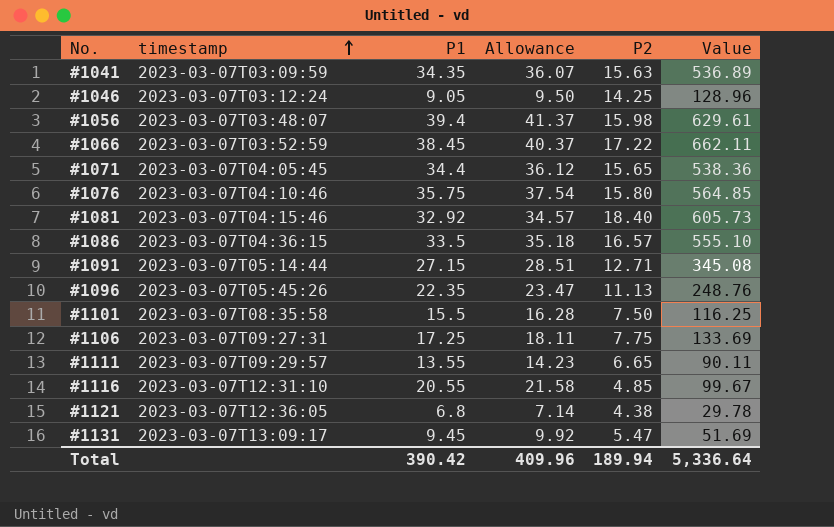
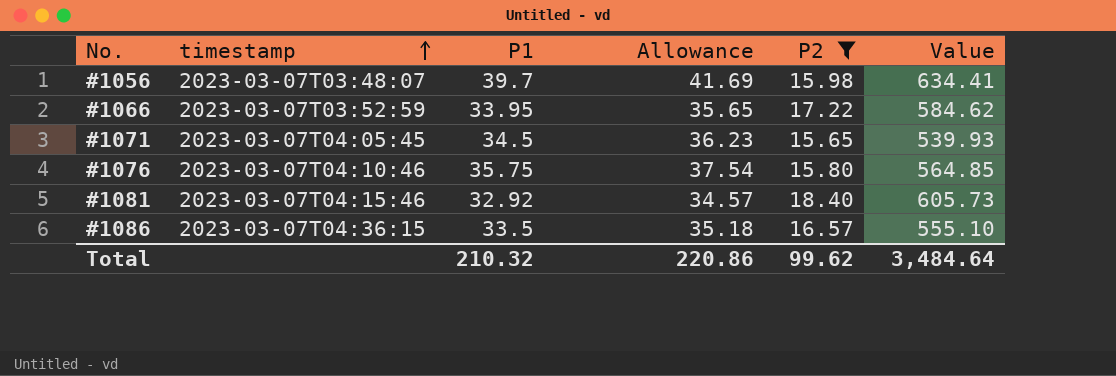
filter: none -> P2 >= 15.65
#1056 | P1: 39.4 -> 39.7
#1056 | Allowance: 41.37 -> 41.69
#1056 | Value: 629.61 -> 634.41
#1066 | P1: 38.45 -> 33.95
#1066 | Allowance: 40.37 -> 35.65
#1066 | Value: 662.11 -> 584.62
#1071 | P1: 34.4 -> 34.5
#1071 | Allowance: 36.12 -> 36.23
#1071 | Value: 538.36 -> 539.93
Total | P1: 390.42 -> 210.32
Total | Allowance: 409.96 -> 220.86
Total | P2: 189.94 -> 99.62
Total | Value: 5,336.64 -> 3,484.64

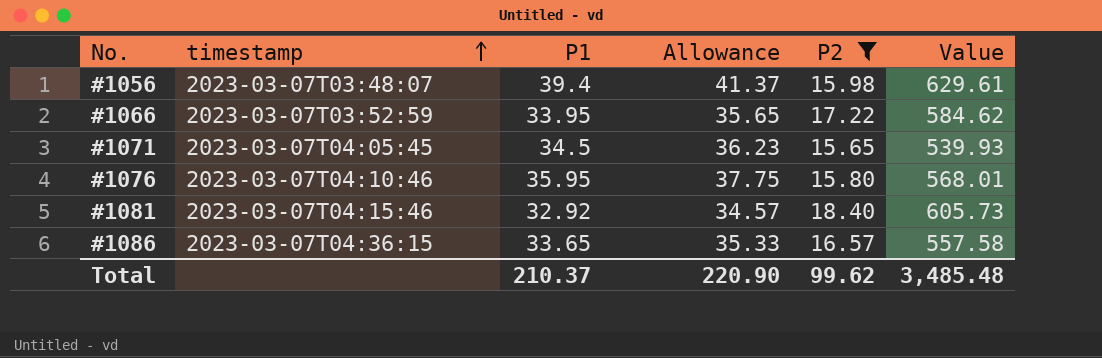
#1056 | P1: 39.7 -> 39.4
#1056 | Allowance: 41.69 -> 41.37
#1056 | Value: 634.41 -> 629.61
#1076 | P1: 35.75 -> 35.95
#1076 | Allowance: 37.54 -> 37.75
#1076 | Value: 564.85 -> 568.01
#1086 | P1: 33.5 -> 33.65
#1086 | Allowance: 35.18 -> 35.33
#1086 | Value: 555.10 -> 557.58
Total | P1: 210.32 -> 210.37
Total | Allowance: 220.86 -> 220.90
Total | Value: 3,484.64 -> 3,485.48

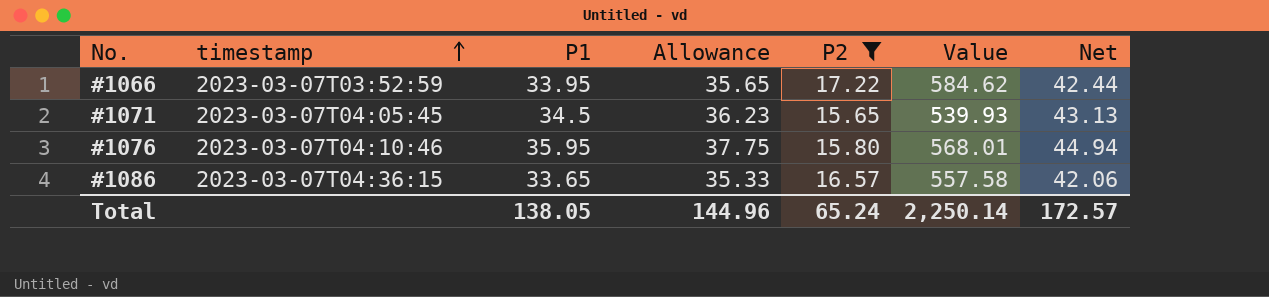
column Net | formula: none -> [P1] * 1.25
row #1056: 2023-03-07T03:48:07 | 39.4 | 41.37 | 15.98 | 629.61 -> none
row #1081: 2023-03-07T04:15:46 | 32.92 | 34.57 | 18.40 | 605.73 -> none
Total | P1: 210.37 -> 138.05
Total | Allowance: 220.90 -> 144.96
Total | P2: 99.62 -> 65.24
Total | Value: 3,485.48 -> 2,250.14

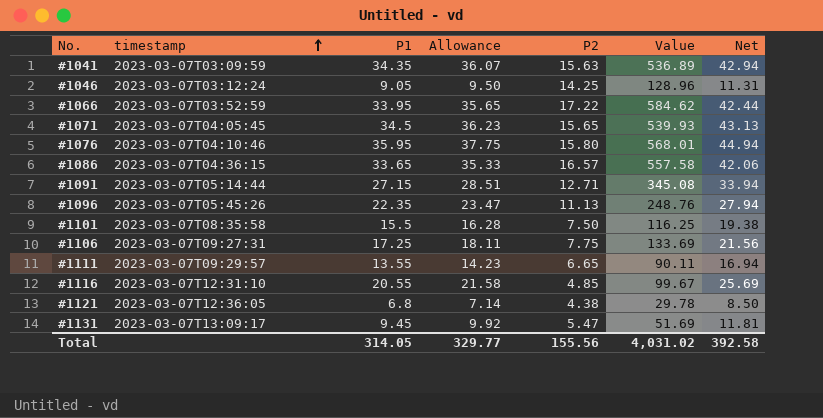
filter: P2 >= 15.65 -> none
Total | P1: 138.05 -> 314.05
Total | Allowance: 144.96 -> 329.77
Total | P2: 65.24 -> 155.56
Total | Value: 2,250.14 -> 4,031.02
Total | Net: 172.57 -> 392.58

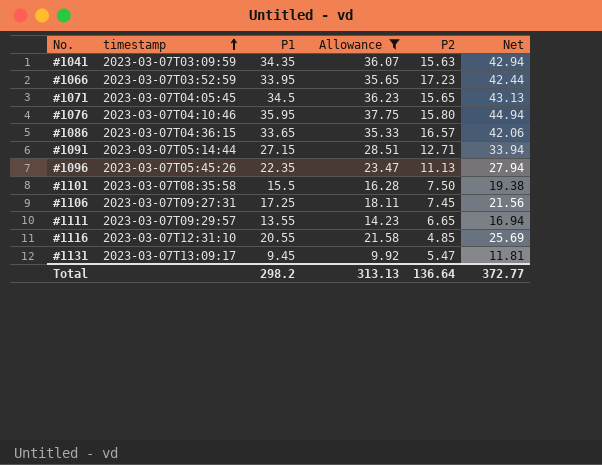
filter: none -> Allowance >= 9.92
column Value | formula: [P1] * [P2] -> none
#1066 | P2: 17.22 -> 17.23
#1106 | P2: 7.75 -> 7.45
Total | P1: 314.05 -> 298.2
Total | Allowance: 329.77 -> 313.13
Total | P2: 155.56 -> 136.64
Total | Net: 392.58 -> 372.77

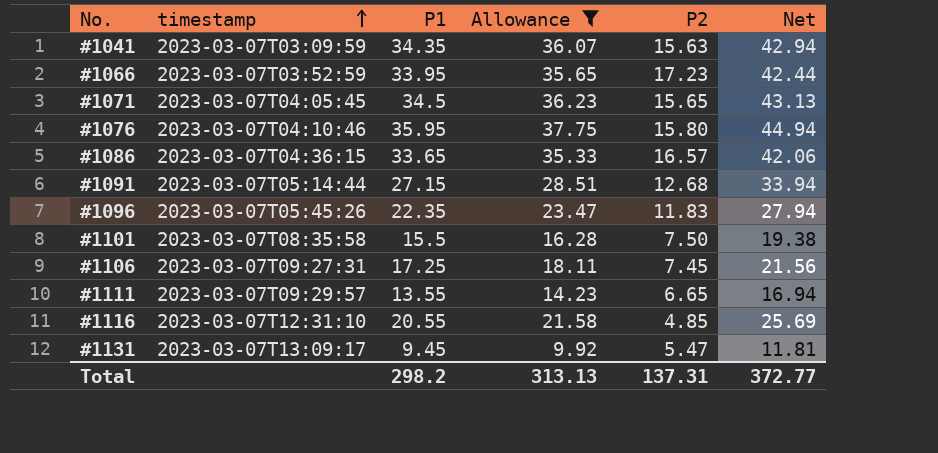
#1091 | P2: 12.71 -> 12.68
#1096 | P2: 11.13 -> 11.83
Total | P2: 136.64 -> 137.31

